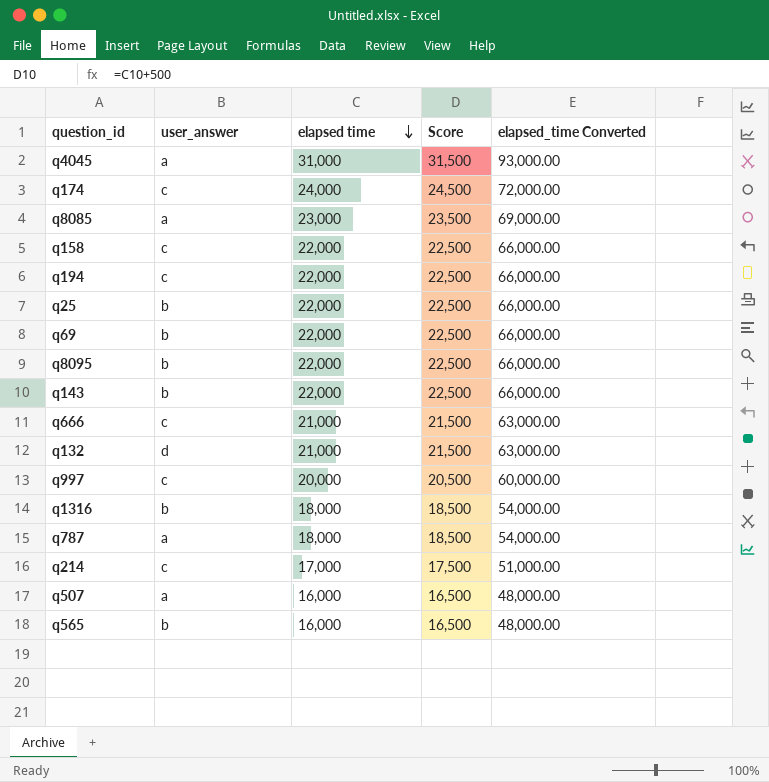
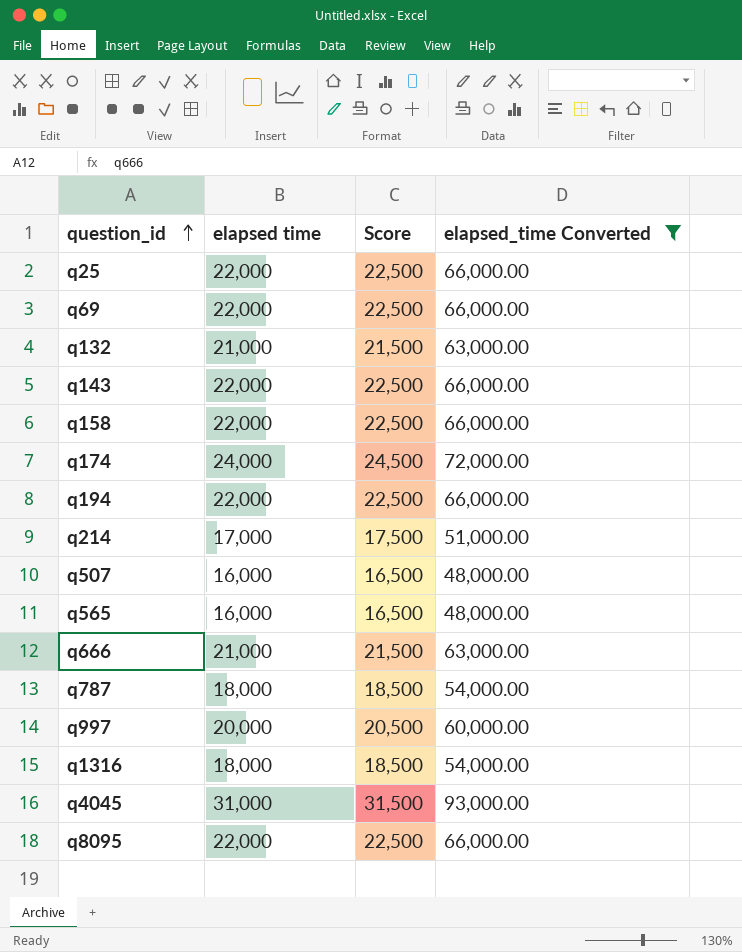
filter: none -> elapsed_time Converted != 69,000.00
row order: elapsed time descending -> question_id ascending
column user_answer | position: 2 -> none

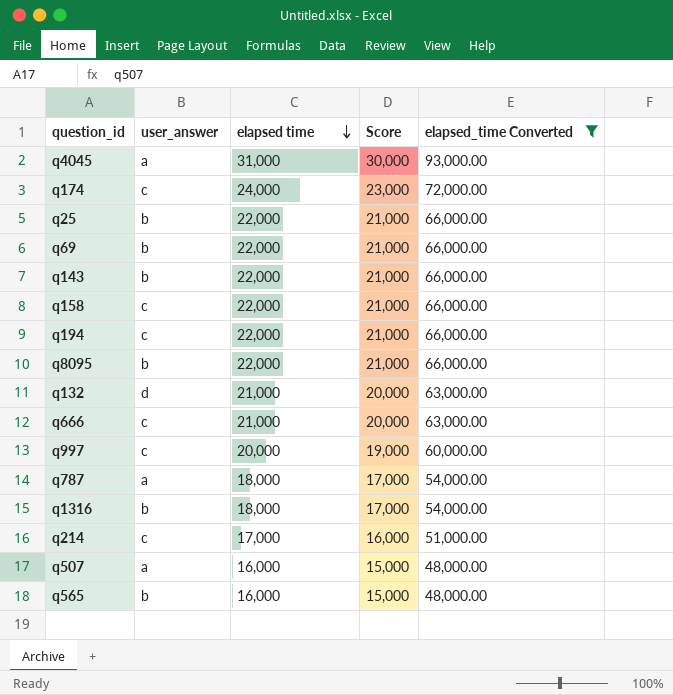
row order: question_id ascending -> elapsed time descending
column user_answer | position: none -> 2
column Score | formula: [elapsed time] + 500 -> [elapsed time] - 1000

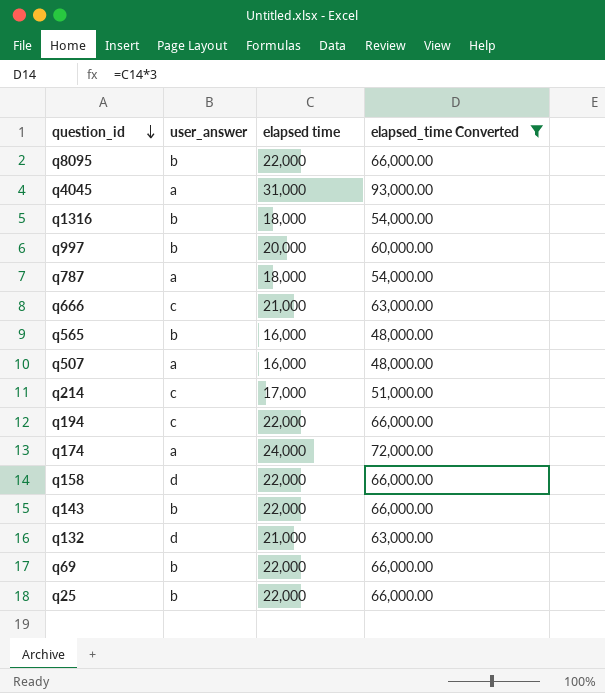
row order: elapsed time descending -> question_id descending
column Score | formula: [elapsed time] - 1000 -> none
q997 | user_answer: c -> b
q174 | user_answer: c -> a
q158 | user_answer: c -> d

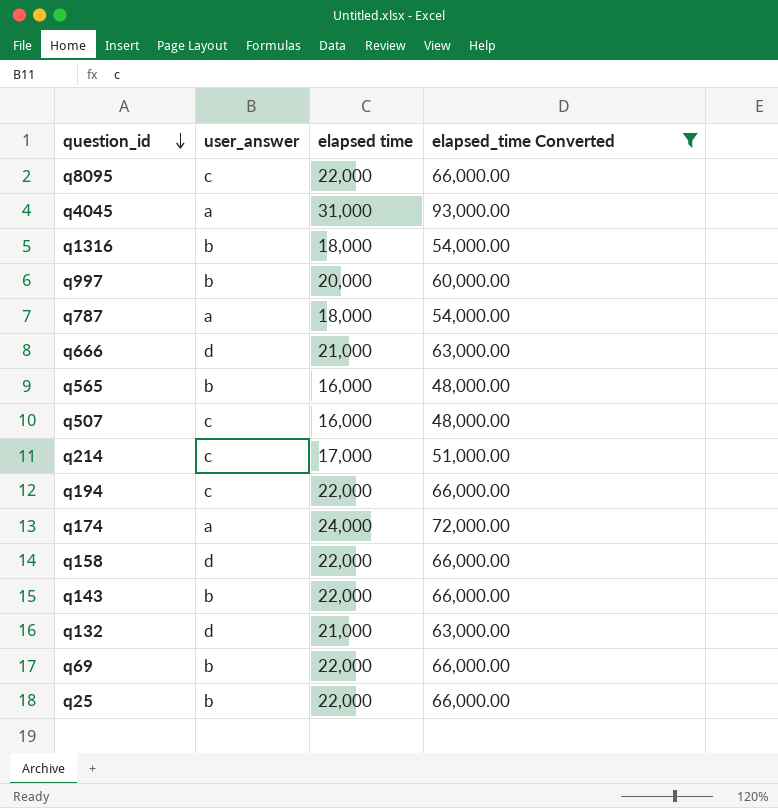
q8095 | user_answer: b -> c
q666 | user_answer: c -> d
q507 | user_answer: a -> c

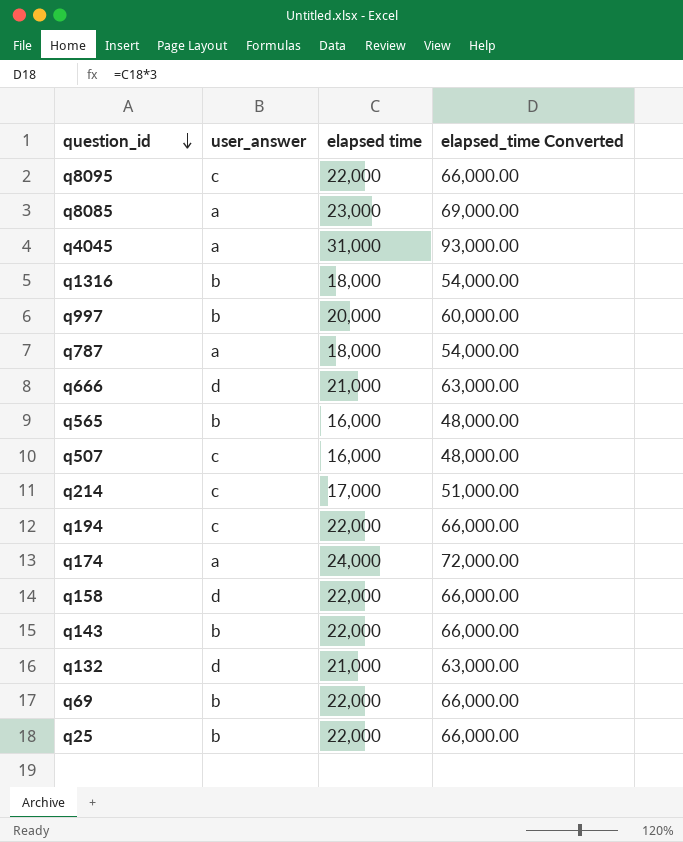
filter: elapsed_time Converted != 69,000.00 -> none

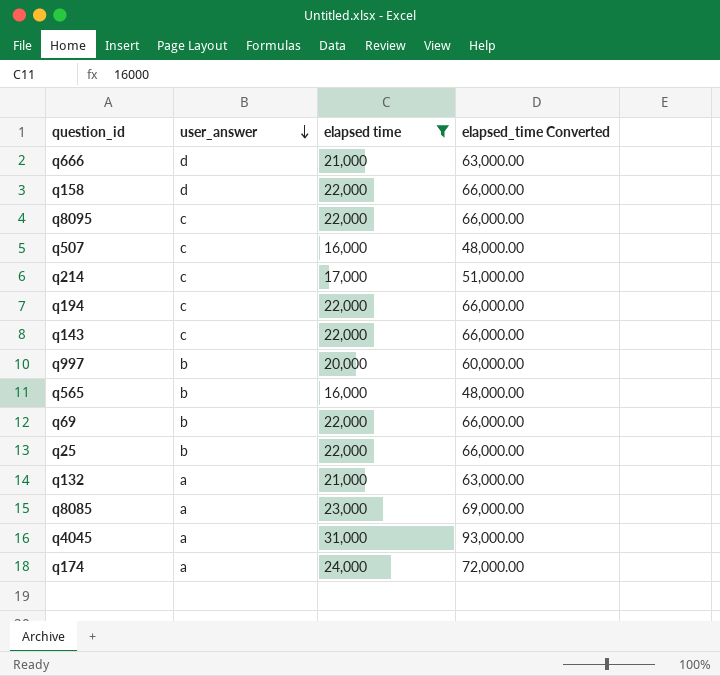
filter: none -> elapsed time != 18,000
row order: question_id descending -> user_answer descending
q143 | user_answer: b -> c
q132 | user_answer: d -> a

